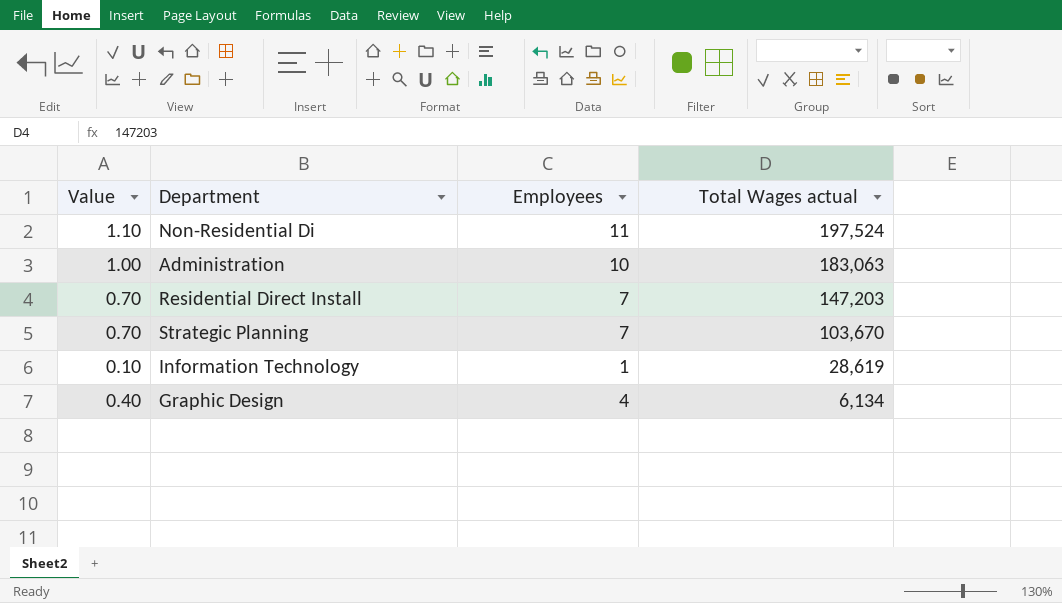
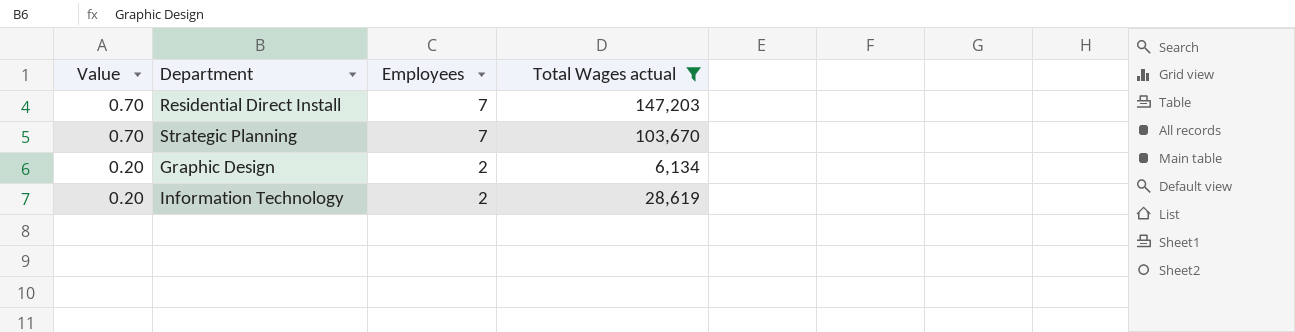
filter: none -> Total Wages actual <= 147,203
row order: Total Wages actual descending -> Value descending
Graphic Design | Value: 0.40 -> 0.20
Graphic Design | Employees: 4 -> 2
Information Technology | Value: 0.10 -> 0.20
Information Technology | Employees: 1 -> 2

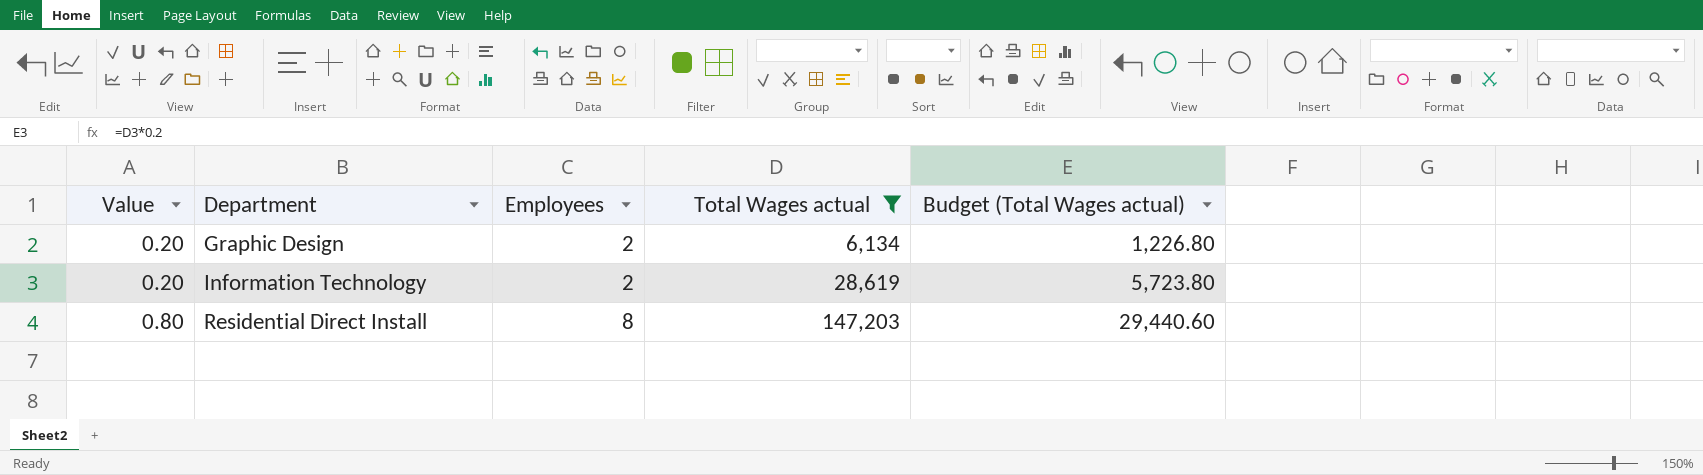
row order: Value descending -> Value ascending
column Budget (Total Wages actual) | formula: none -> [Total Wages actual] * 0.2
row Strategic Planning: 0.70 | 7 | 103,670 -> none
Residential Direct Install | Value: 0.70 -> 0.80
Residential Direct Install | Employees: 7 -> 8

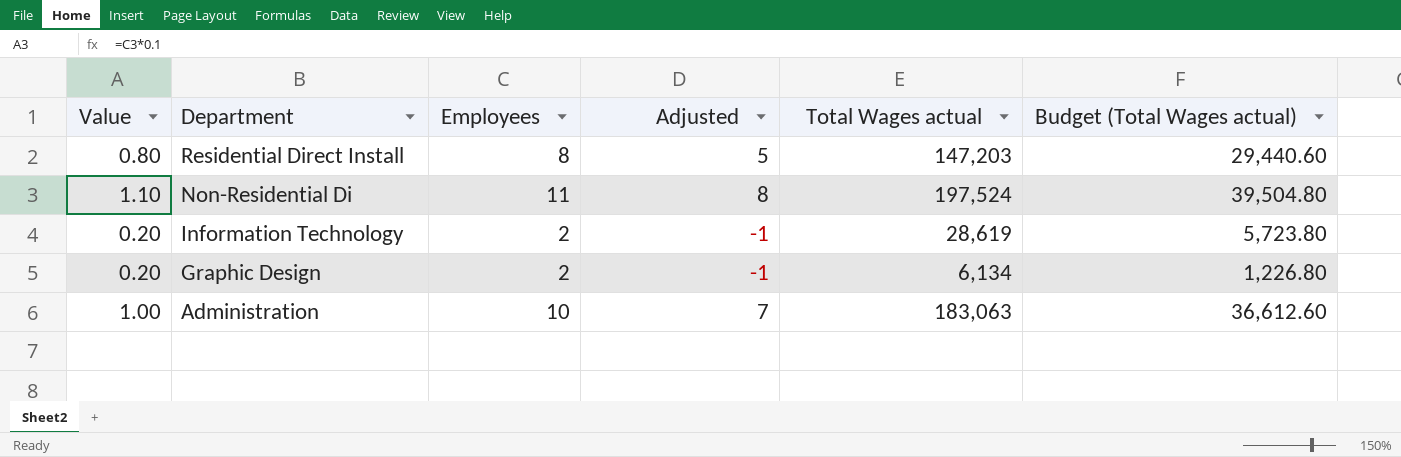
filter: Total Wages actual <= 147,203 -> none
row order: Value ascending -> Department descending
column Adjusted | formula: none -> [Employees] - 3

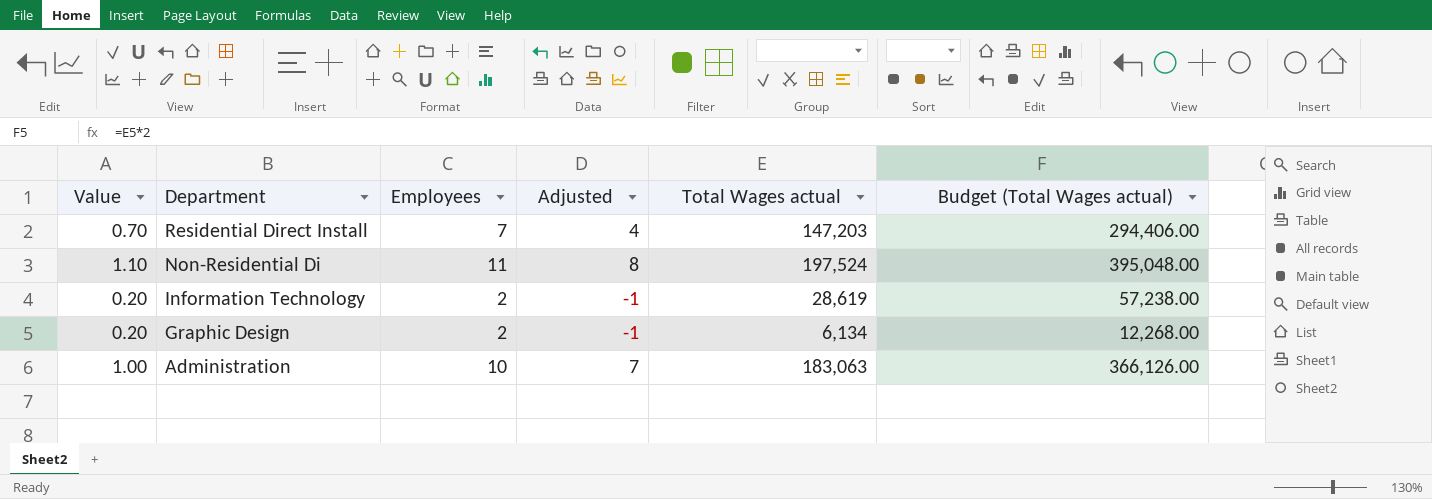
column Budget (Total Wages actual) | formula: [Total Wages actual] * 0.2 -> [Total Wages actual] * 2
Residential Direct Install | Value: 0.80 -> 0.70
Residential Direct Install | Employees: 8 -> 7
Residential Direct Install | Adjusted: 5 -> 4

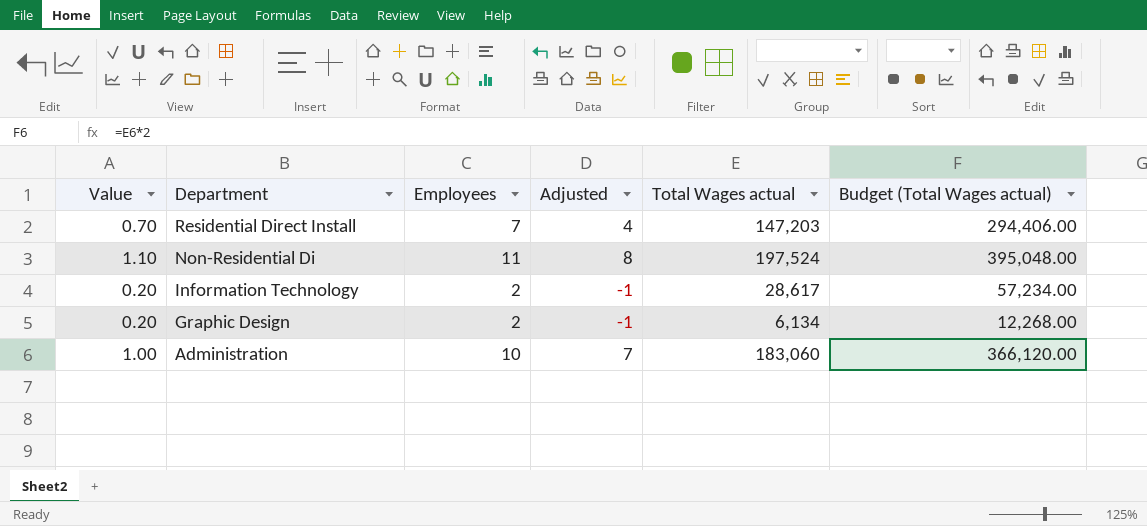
Information Technology | Total Wages actual: 28,619 -> 28,617
Information Technology | Budget (Total Wages actual): 57,238.00 -> 57,234.00
Administration | Total Wages actual: 183,063 -> 183,060
Administration | Budget (Total Wages actual): 366,126.00 -> 366,120.00

